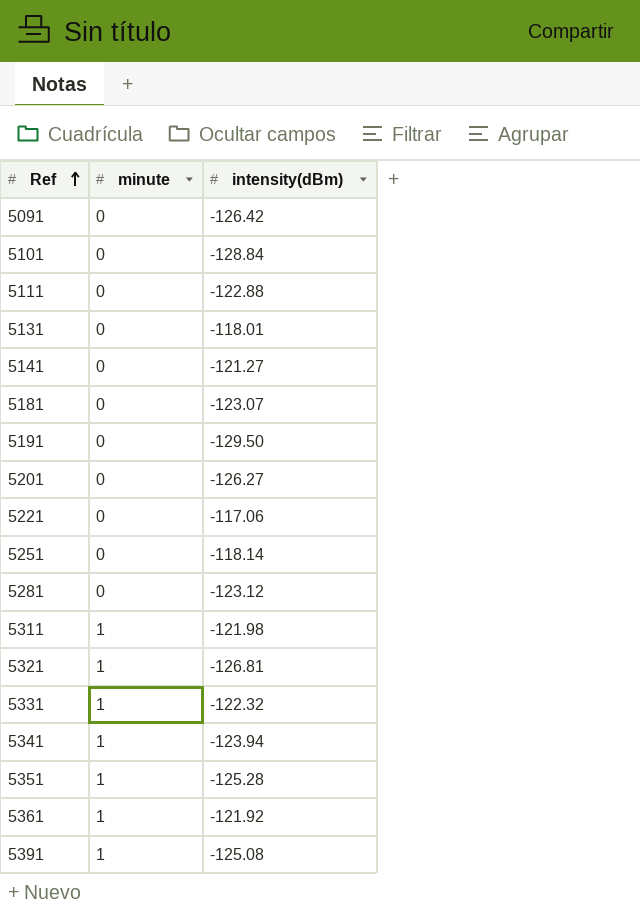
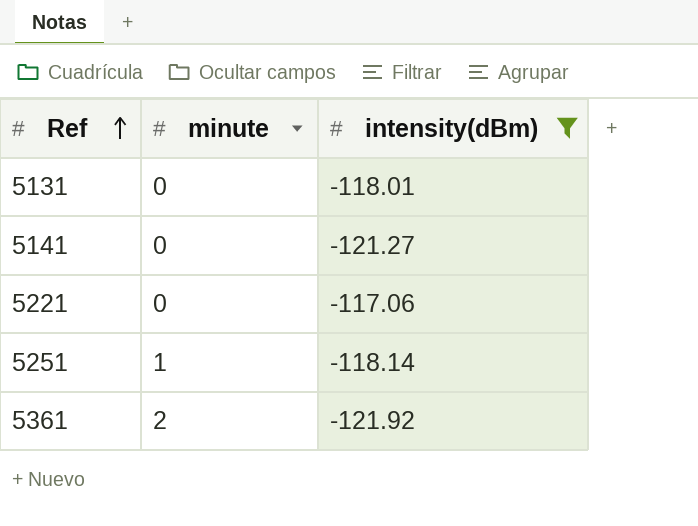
filter: none -> intensity(dBm) >= -121.92
5251 | minute: 0 -> 1
5361 | minute: 1 -> 2

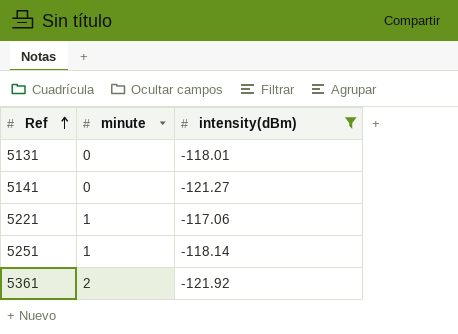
5221 | minute: 0 -> 1

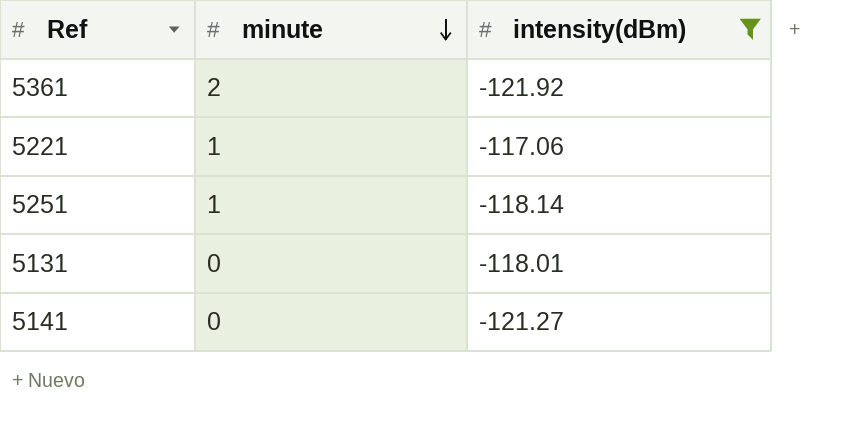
row order: Ref ascending -> minute descending

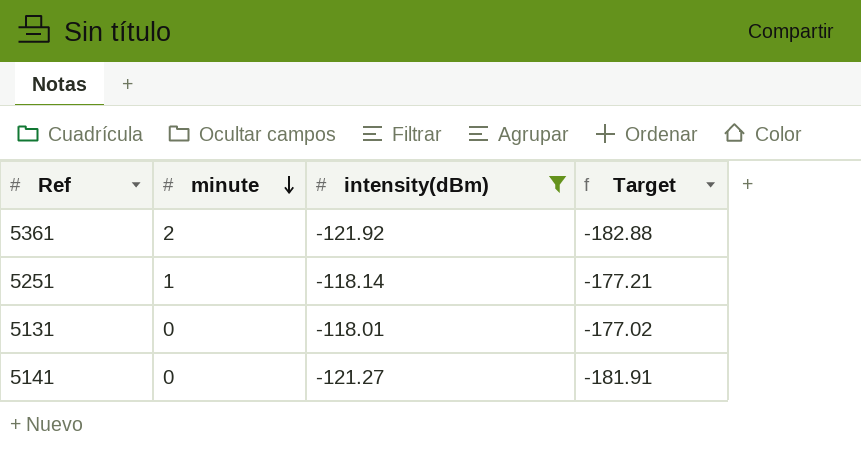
column Target | formula: none -> [intensity(dBm)] * 1.5
row 5221: 1 | -117.06 -> none

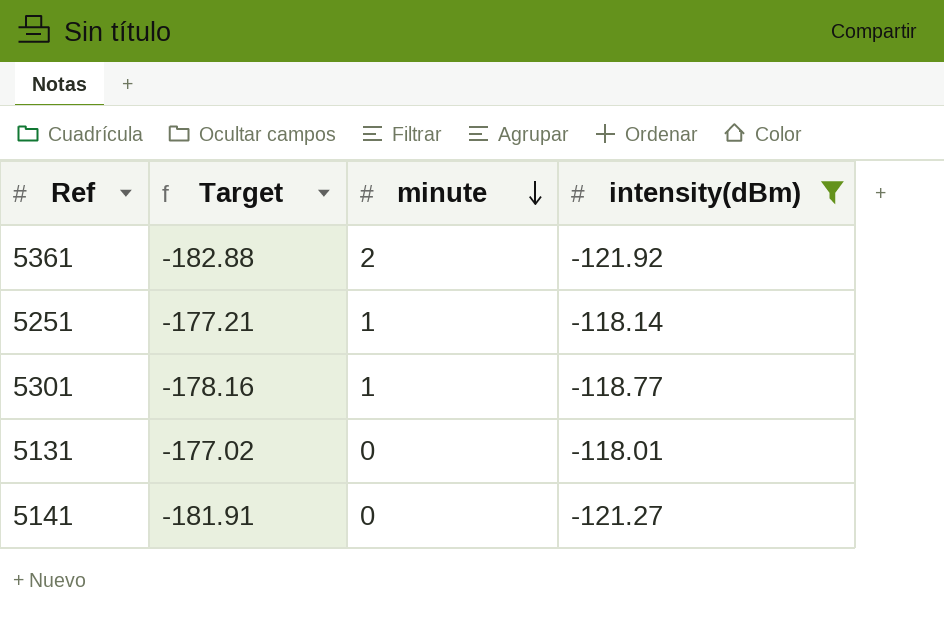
column Target | position: 4 -> 2
row 5301: none -> -178.16 | 1 | -118.77

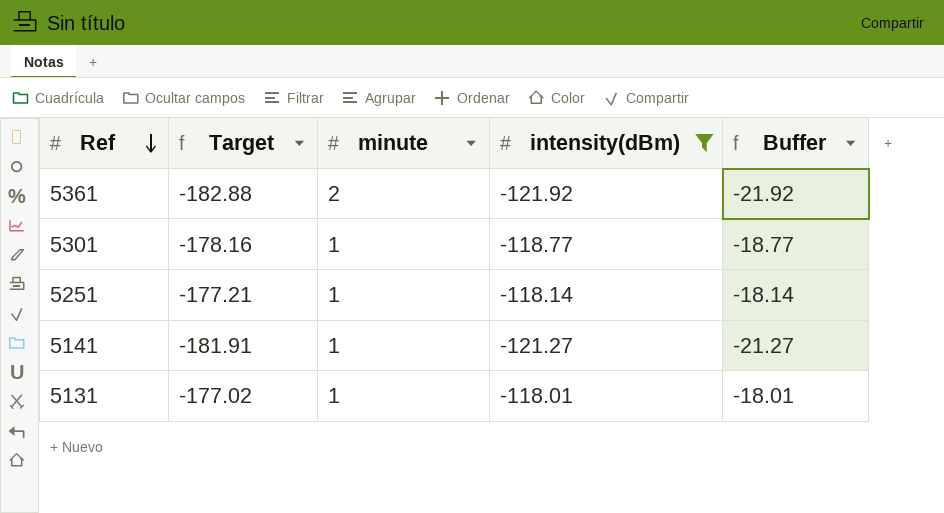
row order: minute descending -> Ref descending
column Buffer | formula: none -> [intensity(dBm)] + 100
5141 | minute: 0 -> 1
5131 | minute: 0 -> 1

